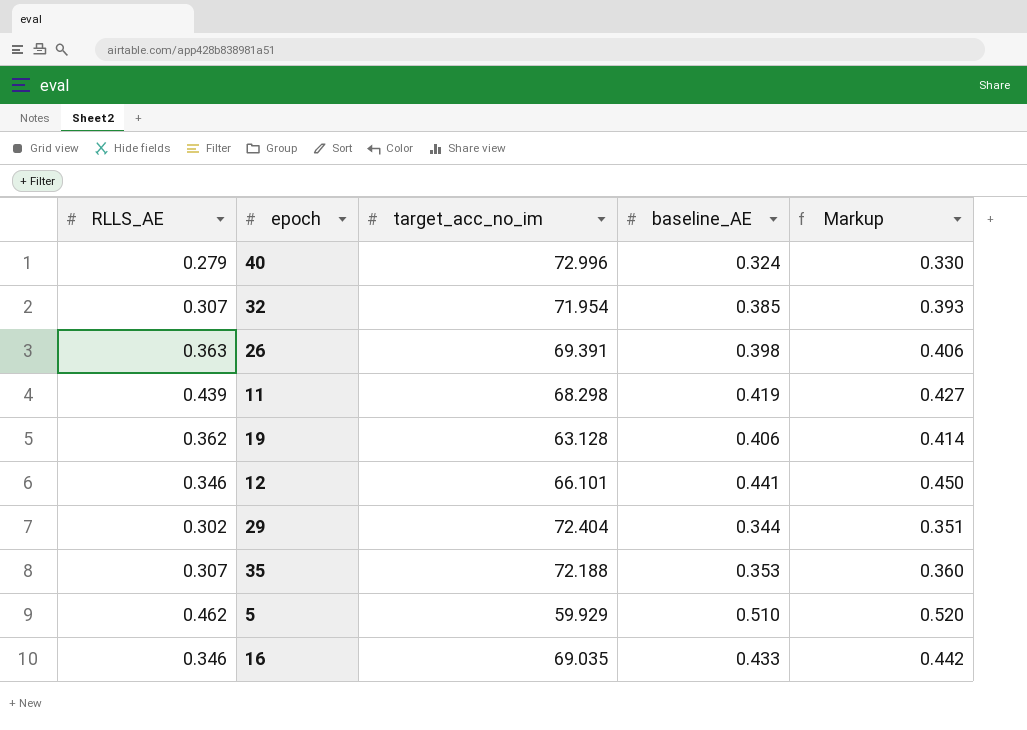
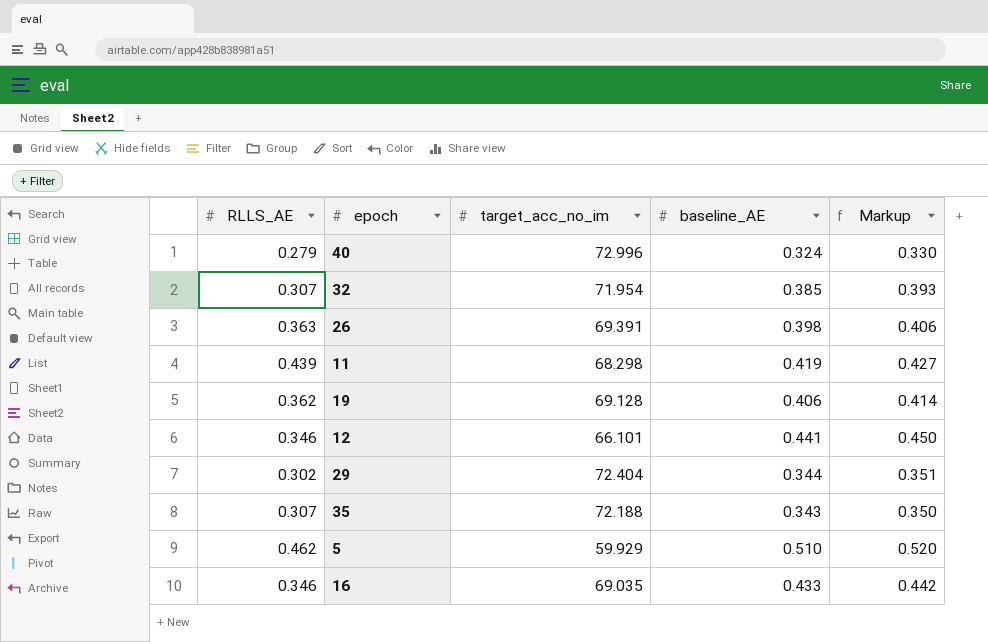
19 | target_acc_no_im: 63.128 -> 69.128
35 | baseline_AE: 0.353 -> 0.343
35 | Markup: 0.360 -> 0.350

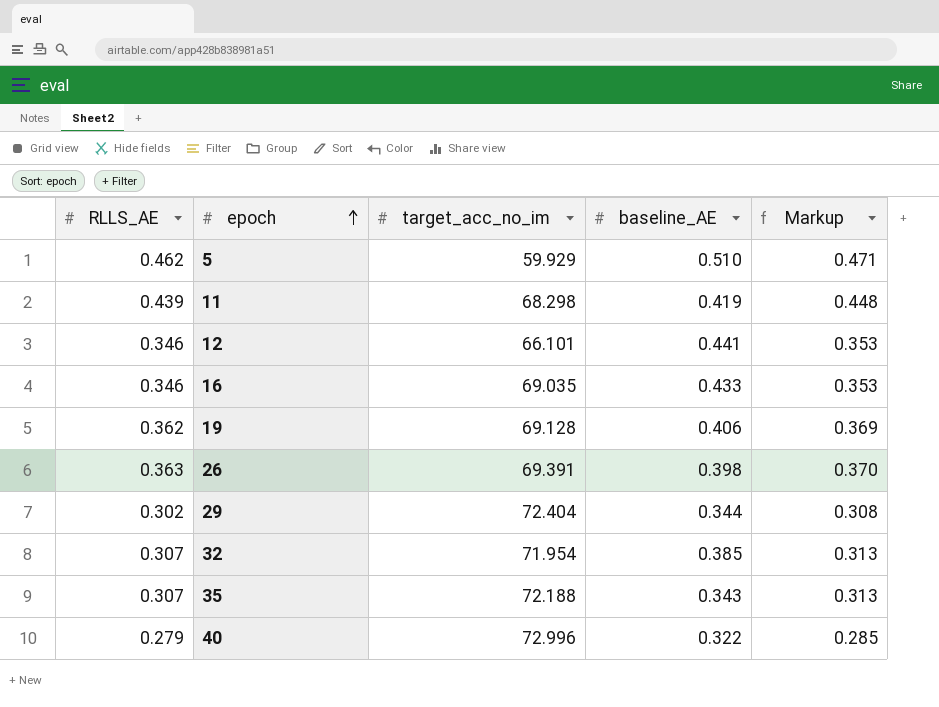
row order: none -> epoch ascending
column Markup | formula: [baseline_AE] * 1.02 -> [RLLS_AE] * 1.02
40 | baseline_AE: 0.324 -> 0.322

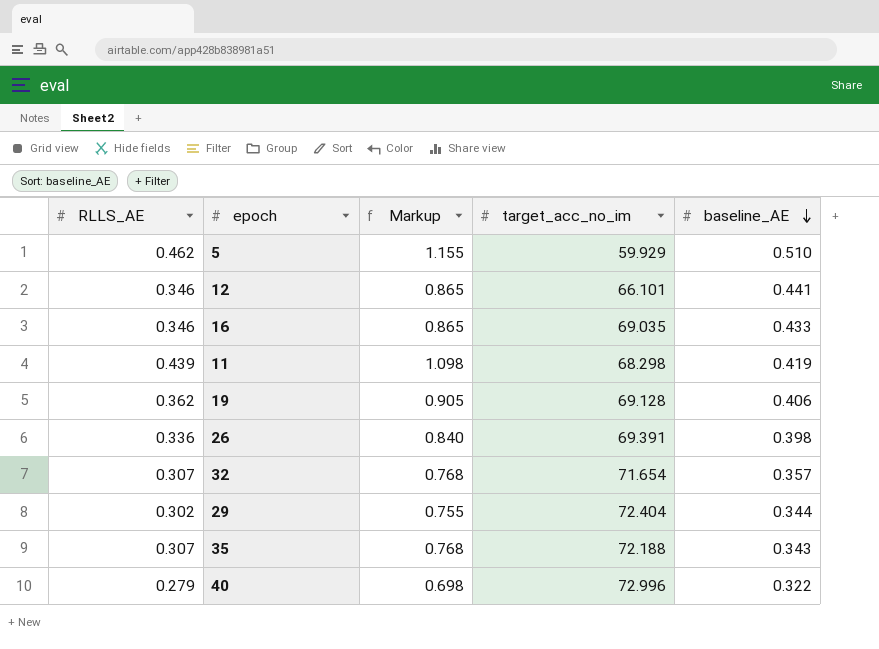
row order: epoch ascending -> baseline_AE descending
column Markup | formula: [RLLS_AE] * 1.02 -> [RLLS_AE] * 2.5
column Markup | position: 5 -> 3
26 | RLLS_AE: 0.363 -> 0.336
32 | target_acc_no_im: 71.954 -> 71.654
32 | baseline_AE: 0.385 -> 0.357

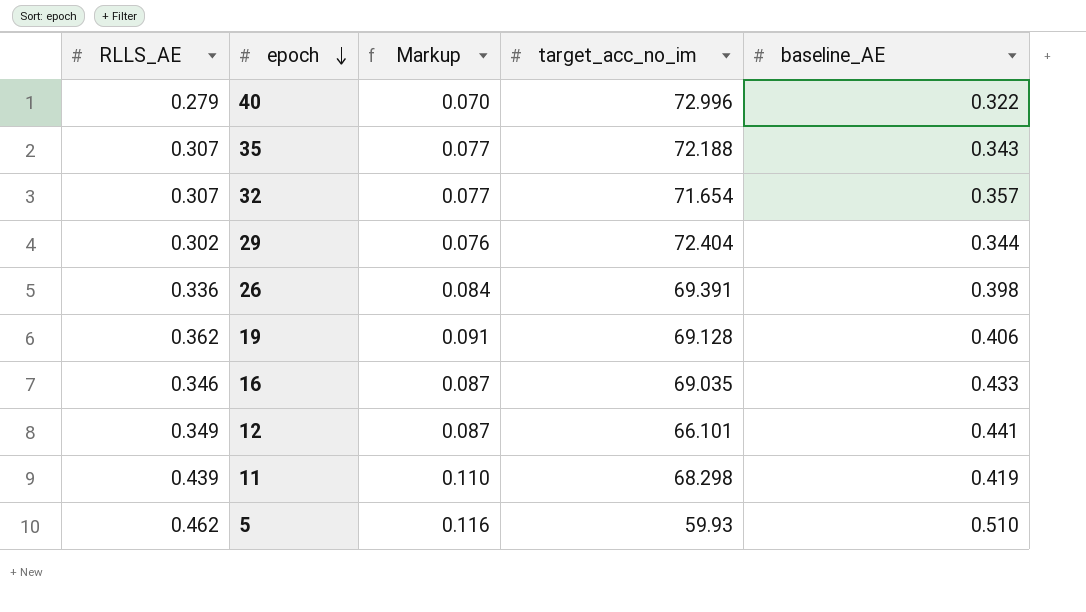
row order: baseline_AE descending -> epoch descending
column Markup | formula: [RLLS_AE] * 2.5 -> [RLLS_AE] * 0.25
12 | RLLS_AE: 0.346 -> 0.349
5 | target_acc_no_im: 59.929 -> 59.93

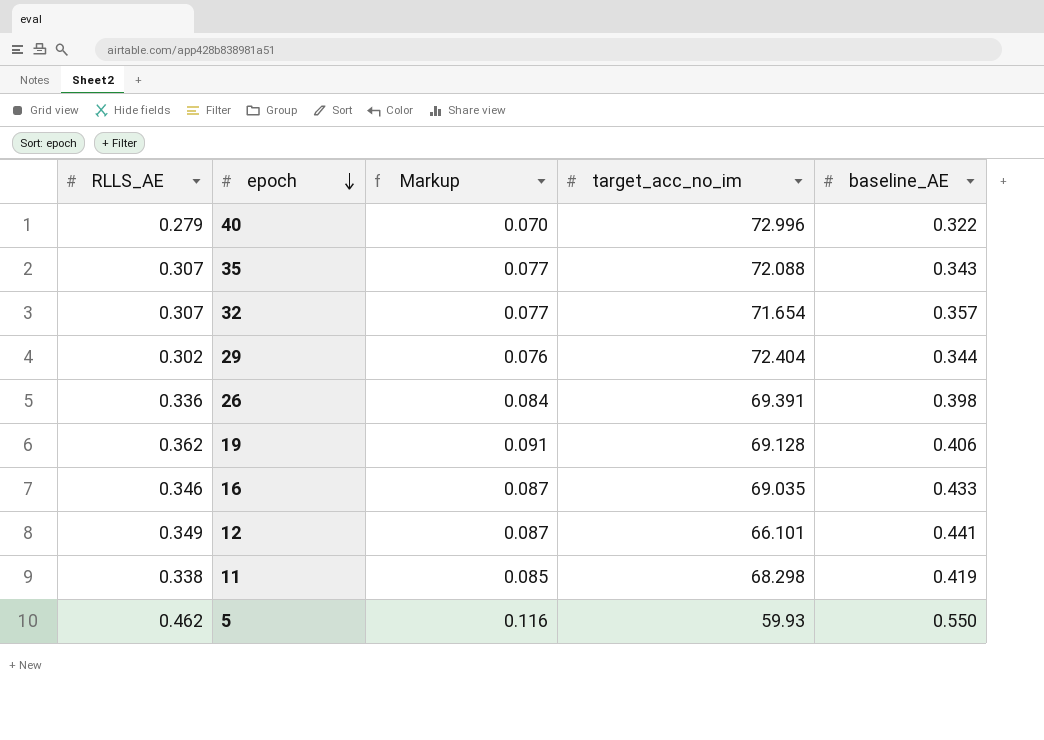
35 | target_acc_no_im: 72.188 -> 72.088
11 | RLLS_AE: 0.439 -> 0.338
11 | Markup: 0.110 -> 0.085
5 | baseline_AE: 0.510 -> 0.550

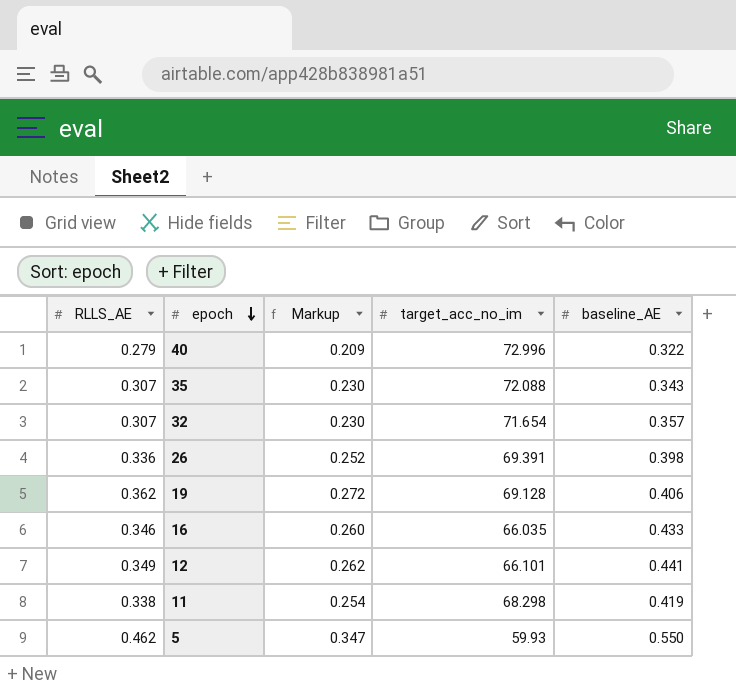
column Markup | formula: [RLLS_AE] * 0.25 -> [RLLS_AE] * 0.75
row 29: 0.302 | 0.076 | 72.404 | 0.344 -> none
16 | target_acc_no_im: 69.035 -> 66.035

